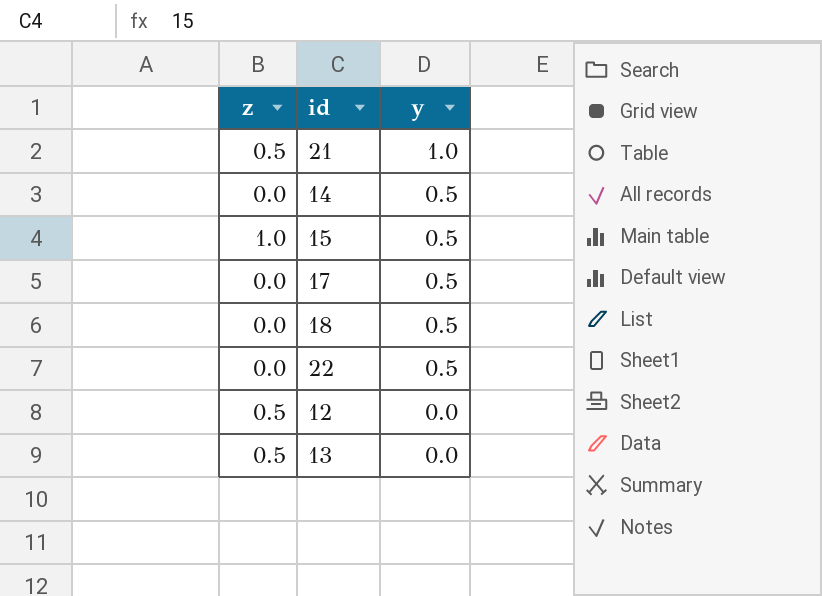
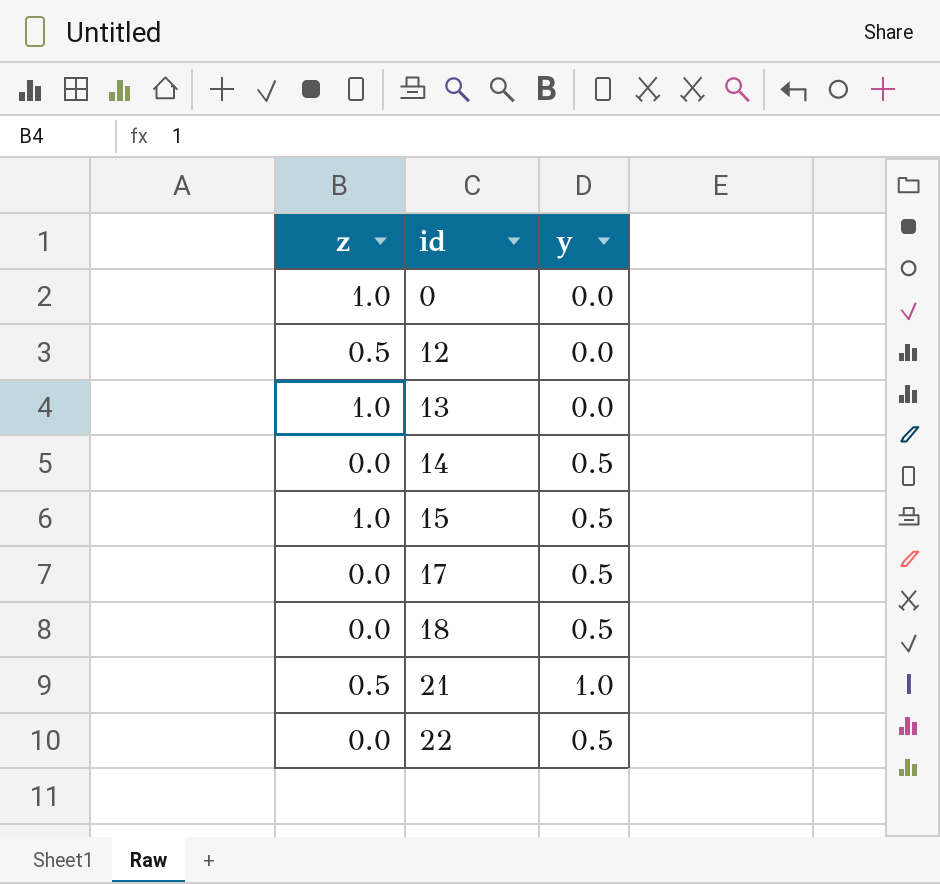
row order: y descending -> id ascending
row 0: none -> 1.0 | 0.0
13 | z: 0.5 -> 1.0

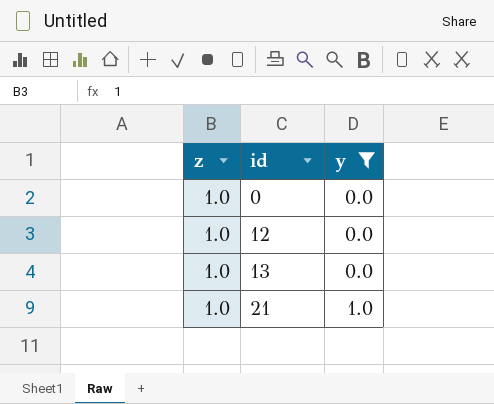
filter: none -> y != 0.5
12 | z: 0.5 -> 1.0
21 | z: 0.5 -> 1.0

